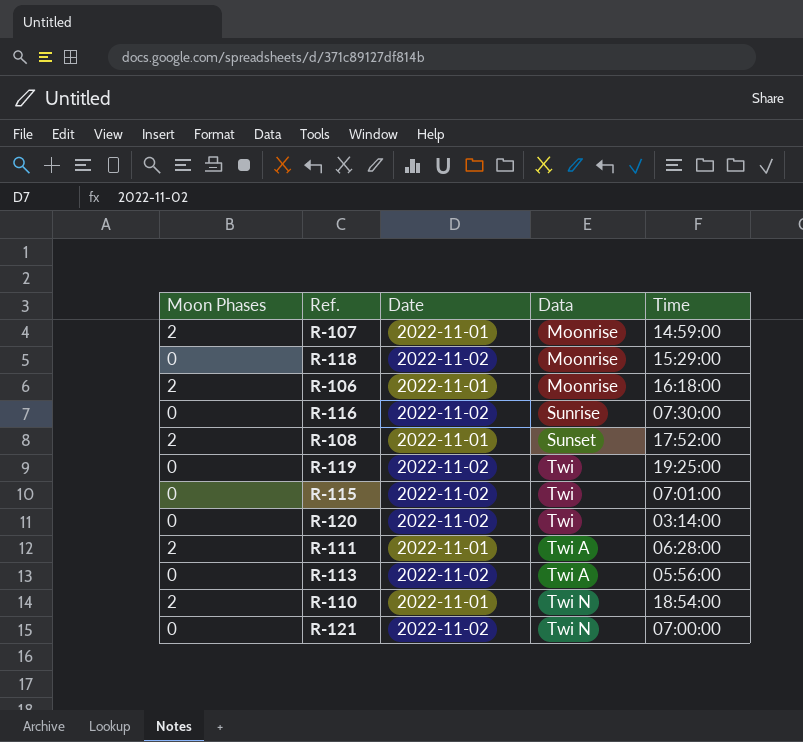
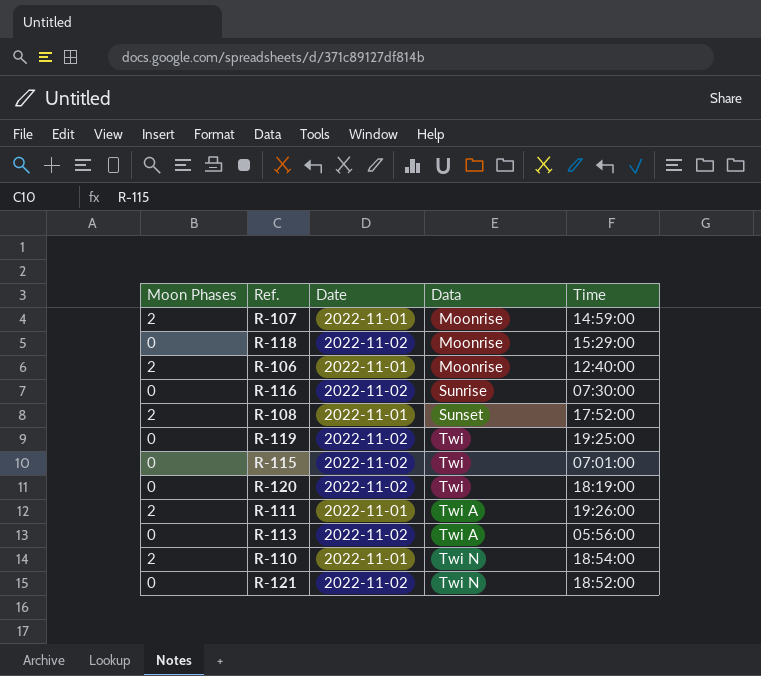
R-106 | Time: 16:18:00 -> 12:40:00
R-120 | Time: 03:14:00 -> 18:19:00
R-111 | Time: 06:28:00 -> 19:26:00
R-121 | Time: 07:00:00 -> 18:52:00

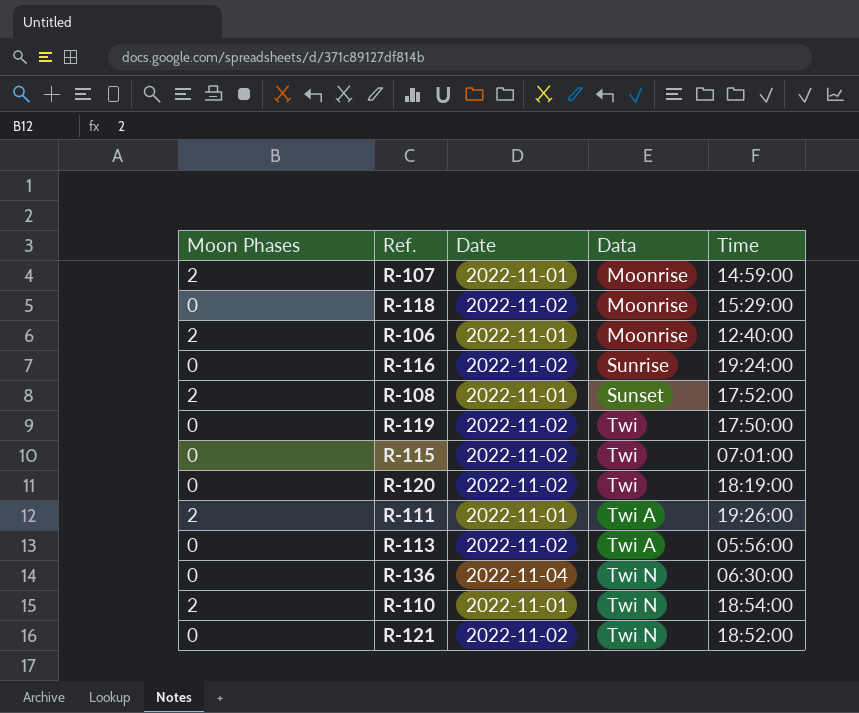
R-116 | Time: 07:30:00 -> 19:24:00
R-119 | Time: 19:25:00 -> 17:50:00
row R-136: none -> 0 | 2022-11-04 | Twi N | 06:30:00

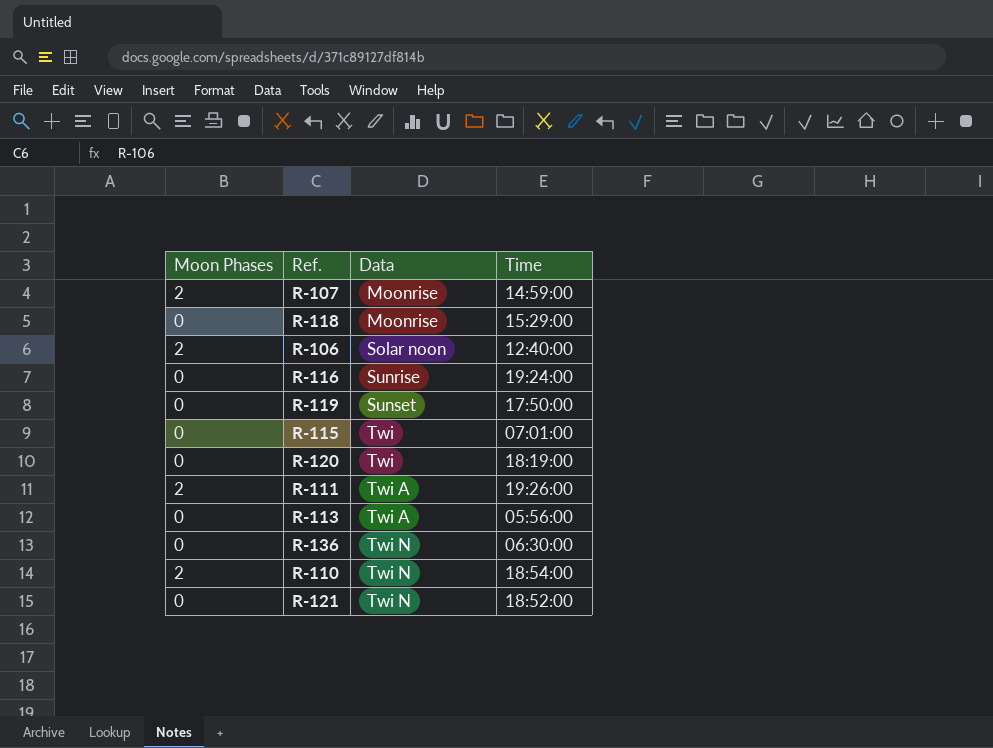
column Date | position: 3 -> none
row R-108: 2 | 2022-11-01 | Sunset | 17:52:00 -> none
R-106 | Data: Moonrise -> Solar noon
R-119 | Data: Twi -> Sunset

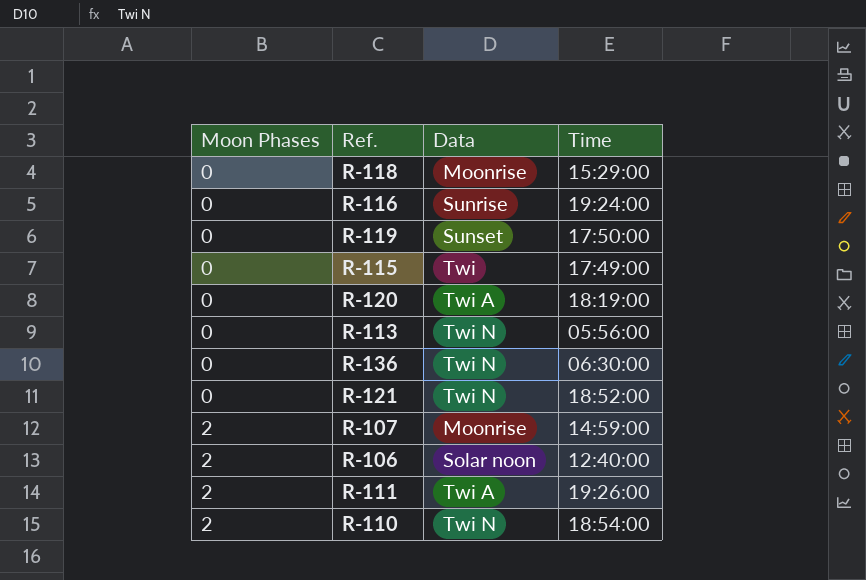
row order: Data ascending -> Moon Phases ascending
R-115 | Time: 07:01:00 -> 17:49:00
R-120 | Data: Twi -> Twi A
R-113 | Data: Twi A -> Twi N

